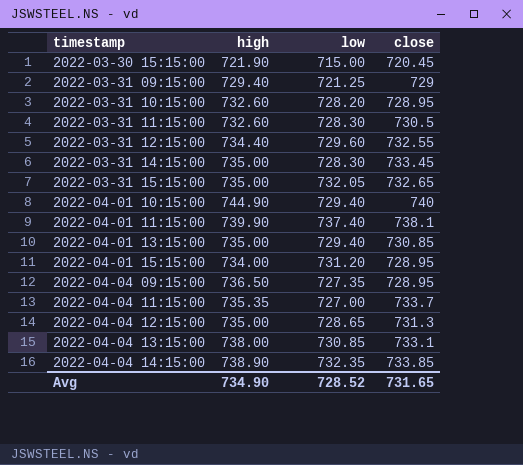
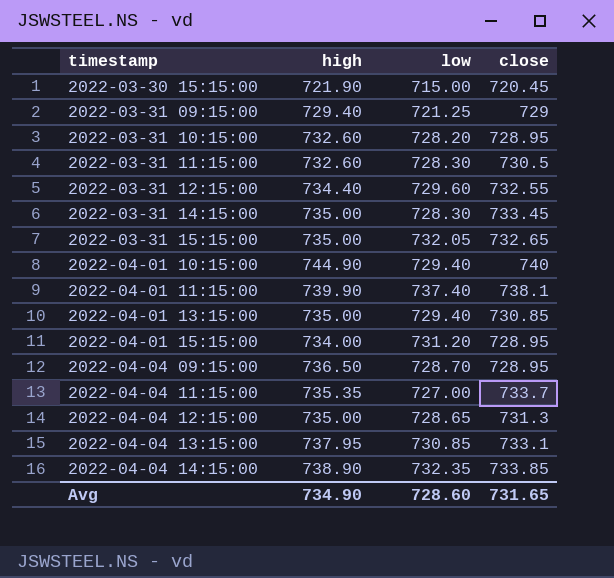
2022-04-04 09:15:00 | low: 727.35 -> 728.70
2022-04-04 13:15:00 | high: 738.00 -> 737.95
Avg | low: 728.52 -> 728.60

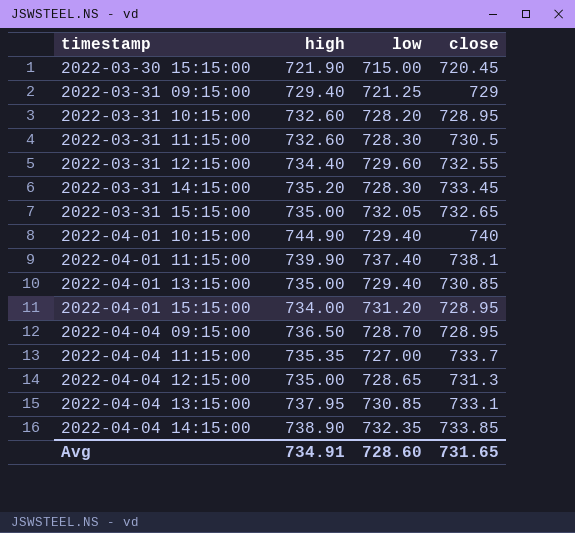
2022-03-31 14:15:00 | high: 735.00 -> 735.20
Avg | high: 734.90 -> 734.91

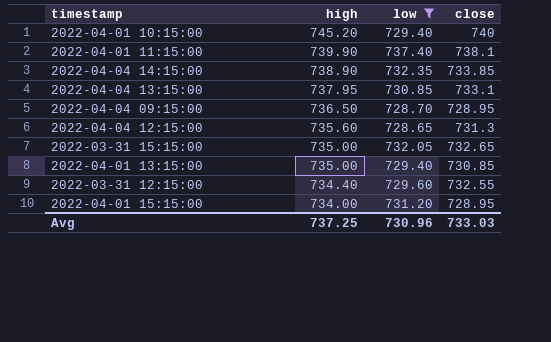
filter: none -> low >= 728.65
row order: timestamp ascending -> high descending
2022-04-01 10:15:00 | high: 744.90 -> 745.20
2022-04-04 12:15:00 | high: 735.00 -> 735.60
Avg | high: 734.91 -> 737.25
Avg | low: 728.60 -> 730.96
Avg | close: 731.65 -> 733.03

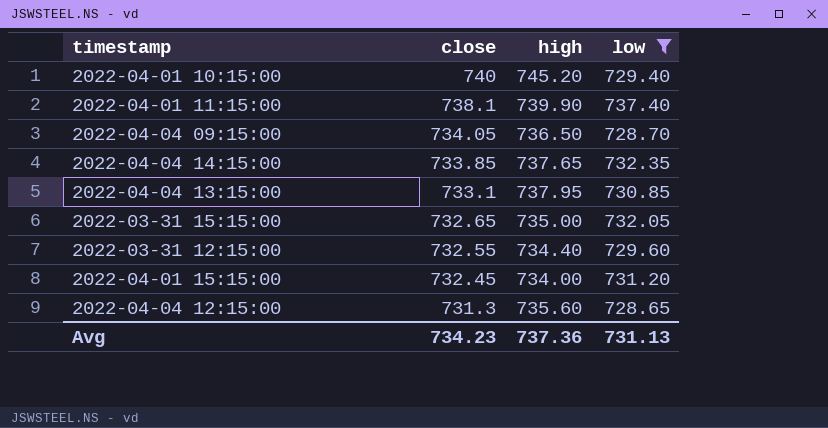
row order: high descending -> close descending
column close | position: 4 -> 2
row 2022-04-01 13:15:00: 735.00 | 729.40 | 730.85 -> none
2022-04-04 09:15:00 | close: 728.95 -> 734.05
2022-04-04 14:15:00 | high: 738.90 -> 737.65
2022-04-01 15:15:00 | close: 728.95 -> 732.45
Avg | close: 733.03 -> 734.23
Avg | high: 737.25 -> 737.36
Avg | low: 730.96 -> 731.13

